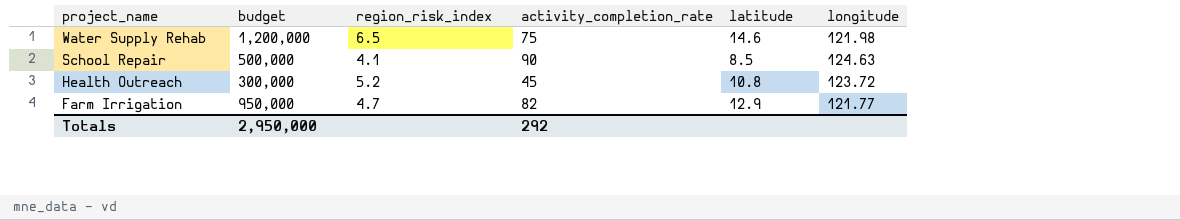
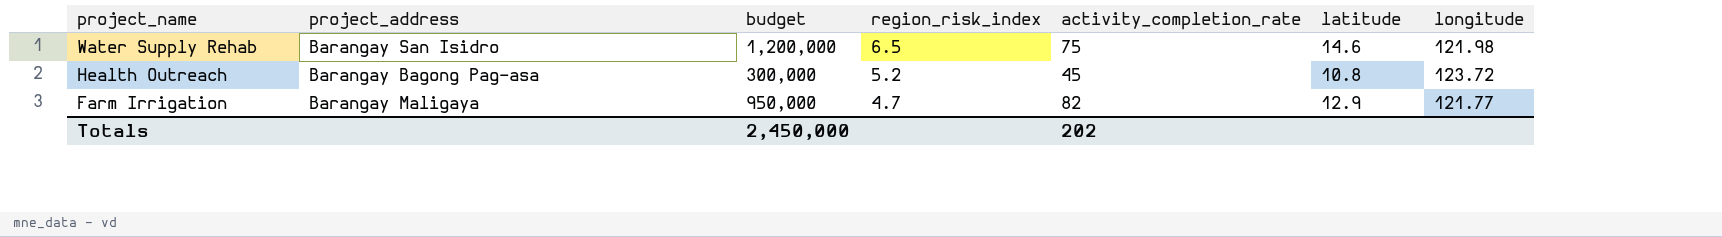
column project_address | position: none -> 2
row School Repair: 500,000 | 4.1 | 90 | 8.5 | 124.63 -> none
Totals | budget: 2,950,000 -> 2,450,000
Totals | activity_completion_rate: 292 -> 202

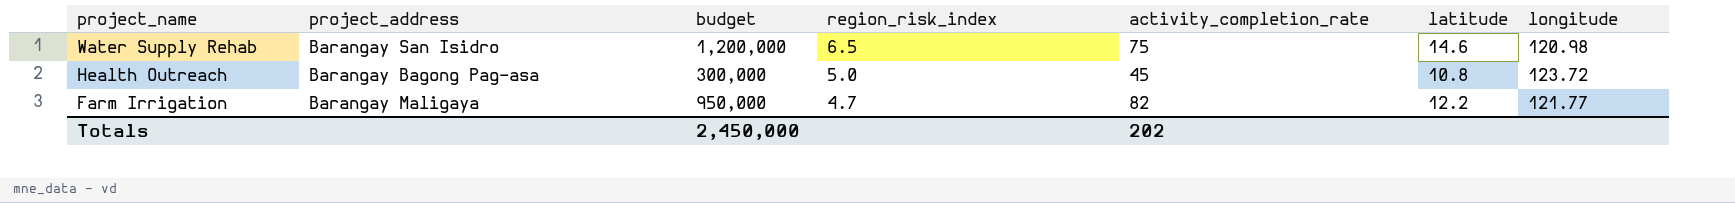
Water Supply Rehab | longitude: 121.98 -> 120.98
Health Outreach | region_risk_index: 5.2 -> 5.0
Farm Irrigation | latitude: 12.9 -> 12.2

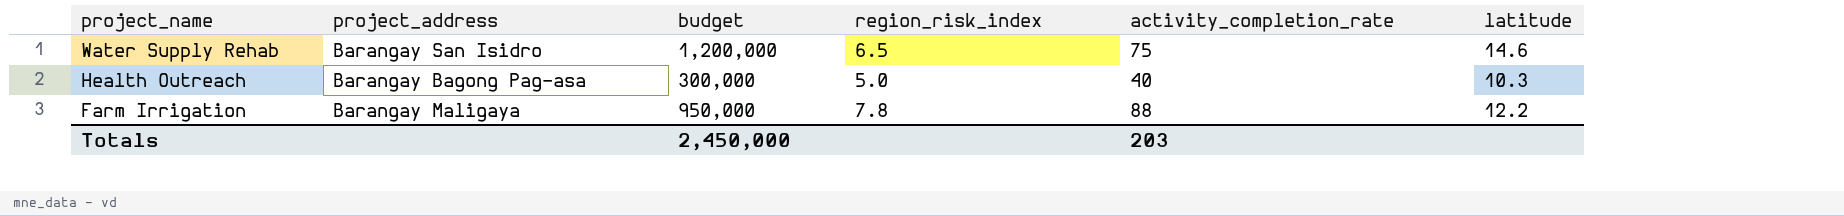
column longitude | position: 7 -> none
Health Outreach | activity_completion_rate: 45 -> 40
Health Outreach | latitude: 10.8 -> 10.3
Farm Irrigation | region_risk_index: 4.7 -> 7.8
Farm Irrigation | activity_completion_rate: 82 -> 88
Totals | activity_completion_rate: 202 -> 203

